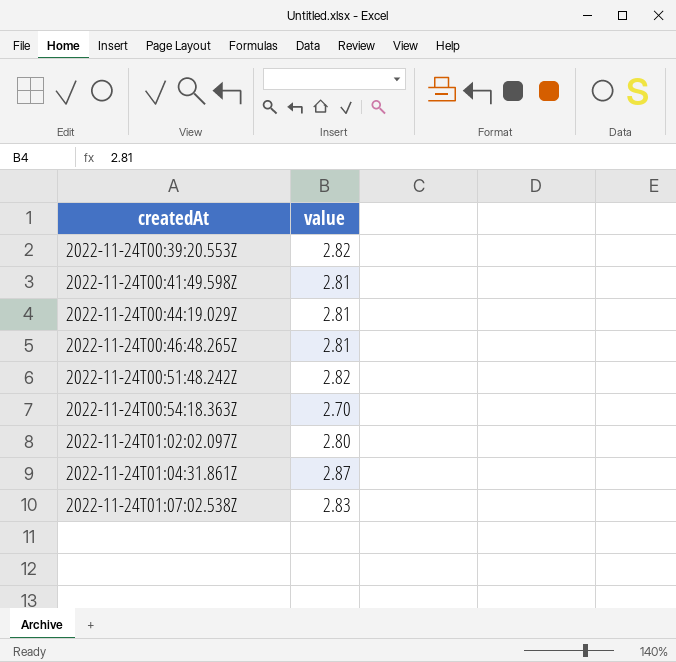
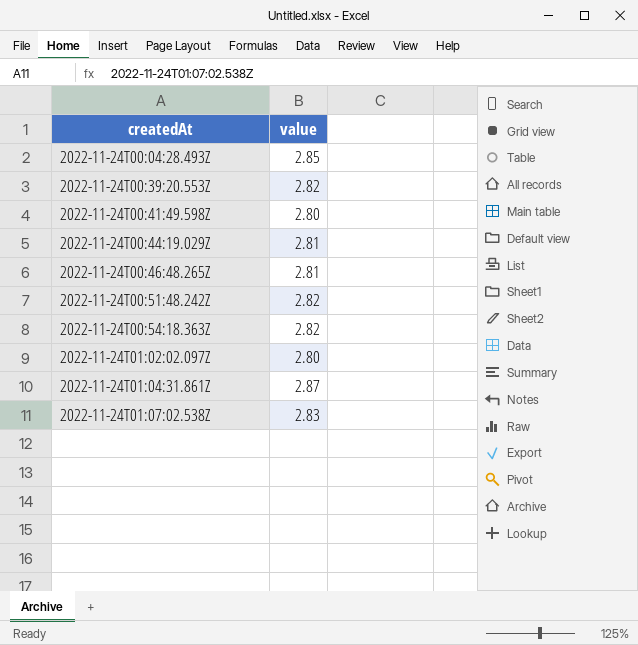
row 2022-11-24T00:04:28.493Z: none -> 2.85
2022-11-24T00:41:49.598Z | value: 2.81 -> 2.80
2022-11-24T00:54:18.363Z | value: 2.70 -> 2.82

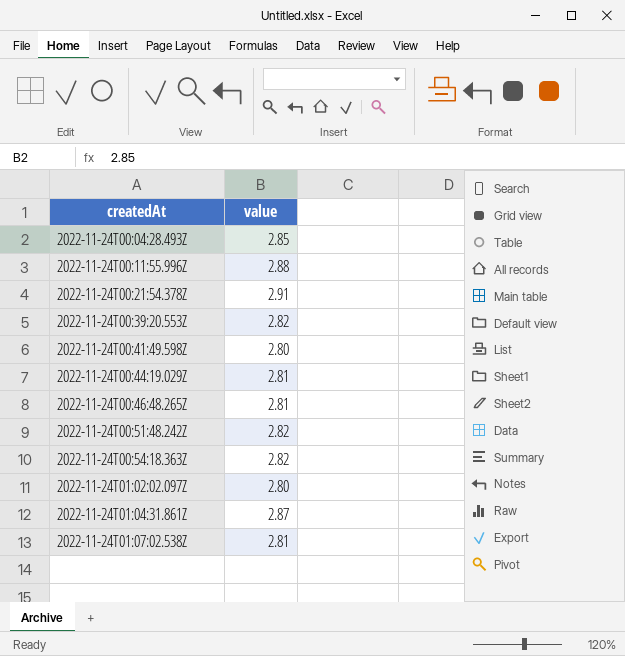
row 2022-11-24T00:11:55.996Z: none -> 2.88
row 2022-11-24T00:21:54.378Z: none -> 2.91
2022-11-24T01:07:02.538Z | value: 2.83 -> 2.81

